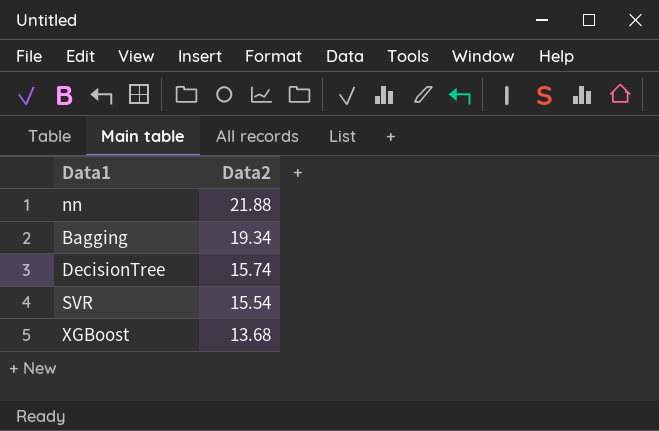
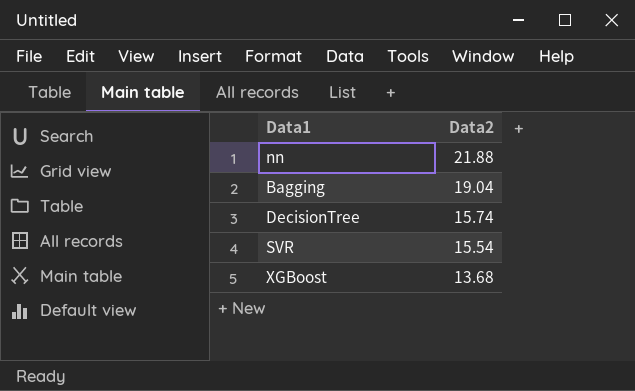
Bagging | Data2: 19.34 -> 19.04

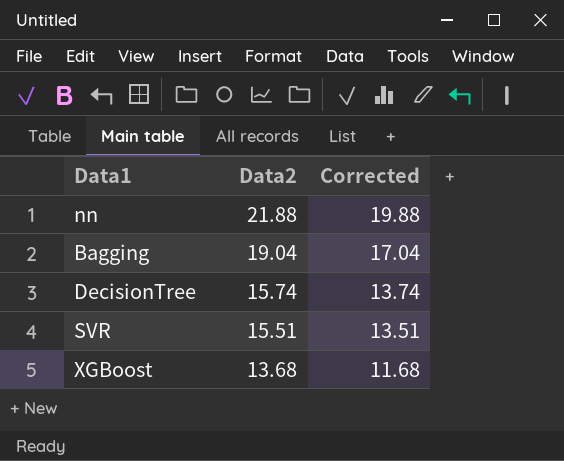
column Corrected | formula: none -> [Data2] - 2
SVR | Data2: 15.54 -> 15.51

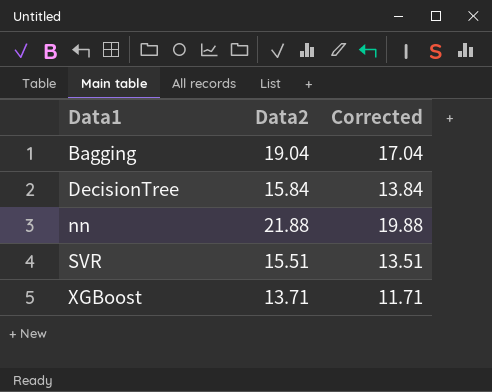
row order: Data2 descending -> Data1 ascending
DecisionTree | Data2: 15.74 -> 15.84
DecisionTree | Corrected: 13.74 -> 13.84
XGBoost | Data2: 13.68 -> 13.71
XGBoost | Corrected: 11.68 -> 11.71

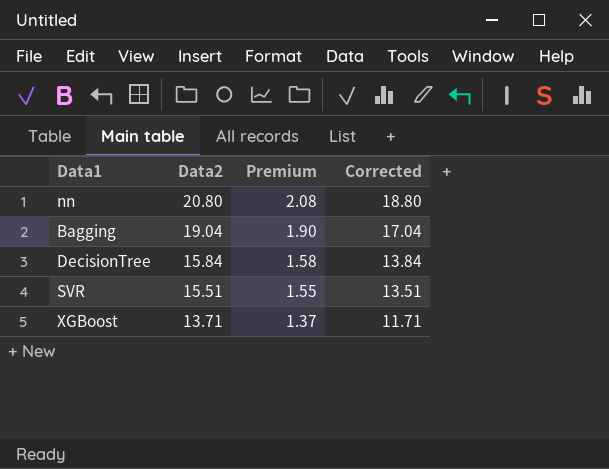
row order: Data1 ascending -> Data2 descending
column Premium | formula: none -> [Data2] * 0.1
nn | Data2: 21.88 -> 20.80
nn | Corrected: 19.88 -> 18.80

